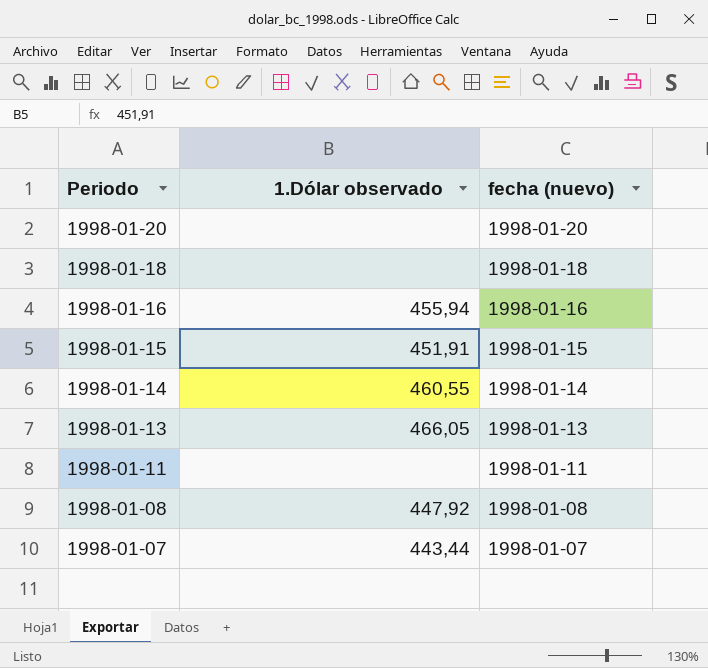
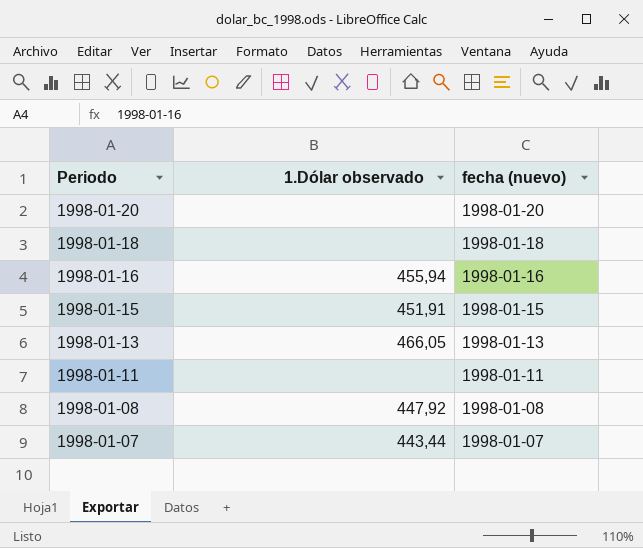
row 1998-01-14: 460,55 | 1998-01-14 -> none

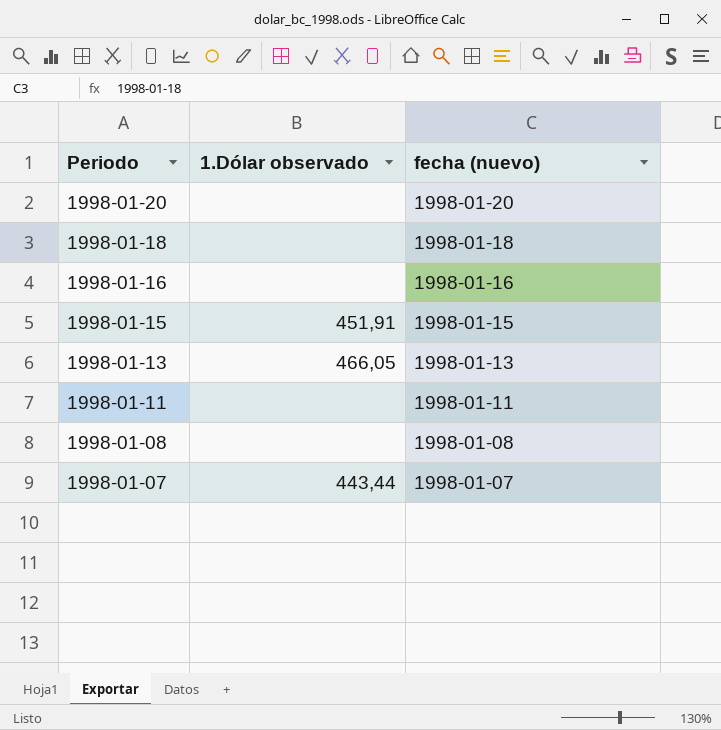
1998-01-16 | 1.Dólar observado: 455,94 -> none
1998-01-08 | 1.Dólar observado: 447,92 -> none

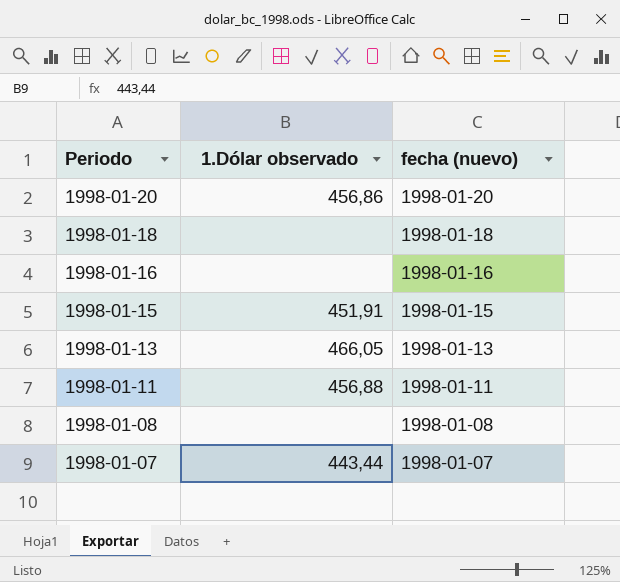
1998-01-20 | 1.Dólar observado: none -> 456,86
1998-01-11 | 1.Dólar observado: none -> 456,88

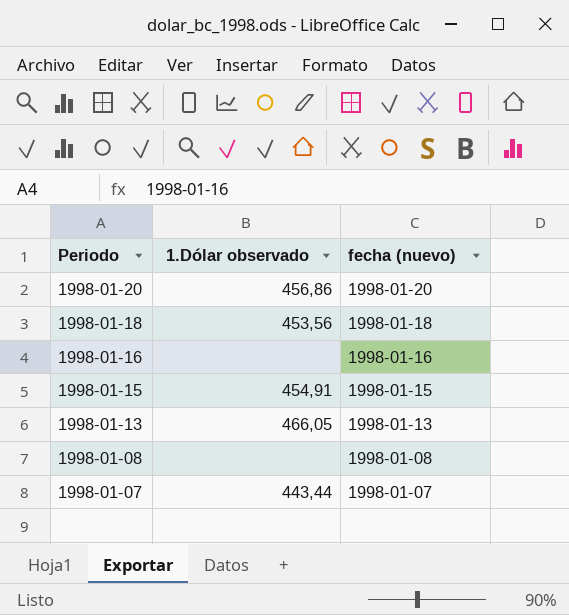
row 1998-01-11: 456,88 | 1998-01-11 -> none
1998-01-18 | 1.Dólar observado: none -> 453,56
1998-01-15 | 1.Dólar observado: 451,91 -> 454,91

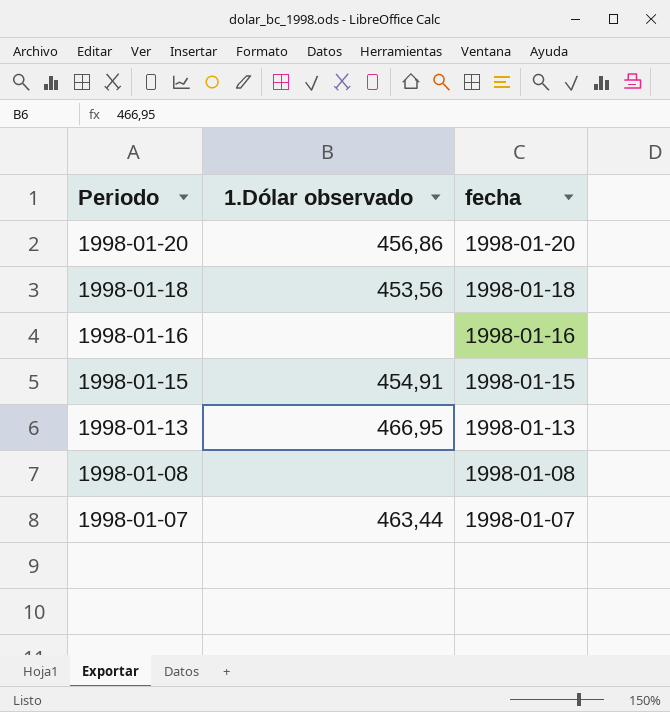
column name: fecha (nuevo) -> fecha
1998-01-13 | 1.Dólar observado: 466,05 -> 466,95
1998-01-07 | 1.Dólar observado: 443,44 -> 463,44

